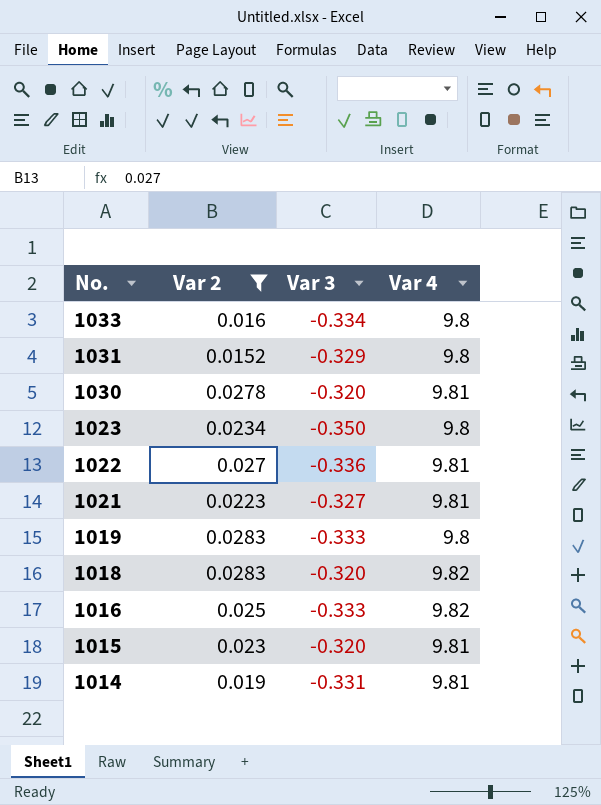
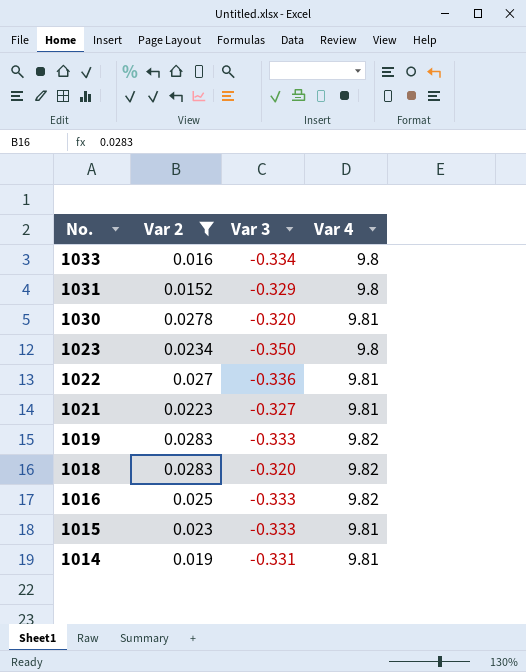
1019 | Var 4: 9.8 -> 9.82
1015 | Var 3: -0.320 -> -0.333

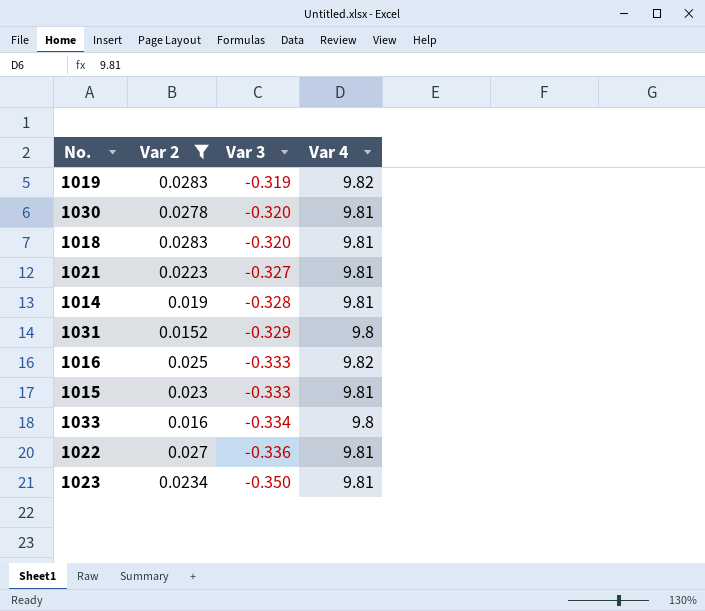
row order: No. descending -> Var 3 descending
1019 | Var 3: -0.333 -> -0.319
1018 | Var 4: 9.82 -> 9.81
1014 | Var 3: -0.331 -> -0.328
1023 | Var 4: 9.8 -> 9.81

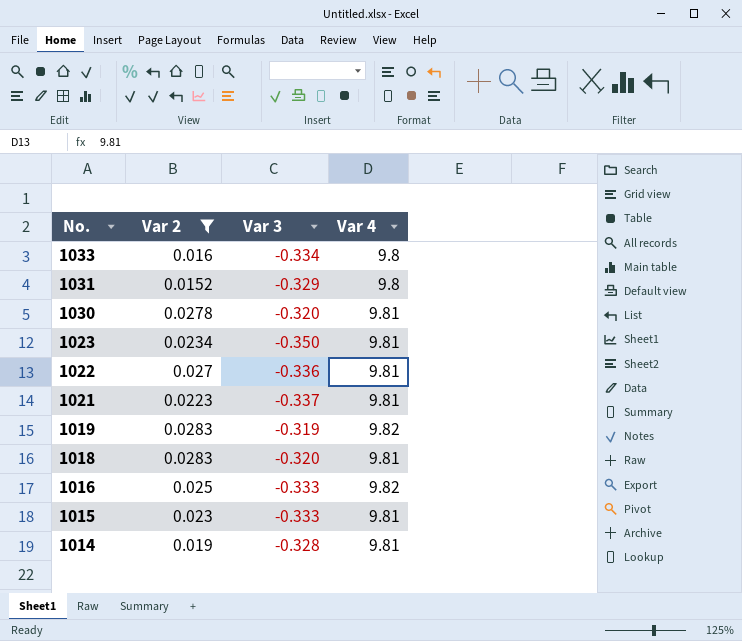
row order: Var 3 descending -> No. descending
1021 | Var 3: -0.327 -> -0.337

